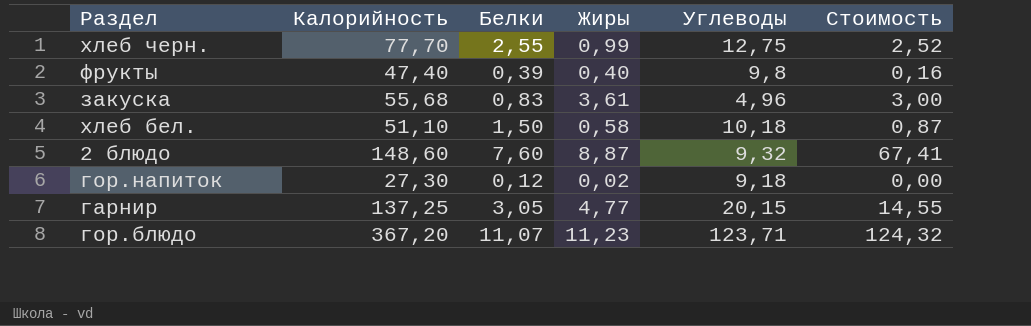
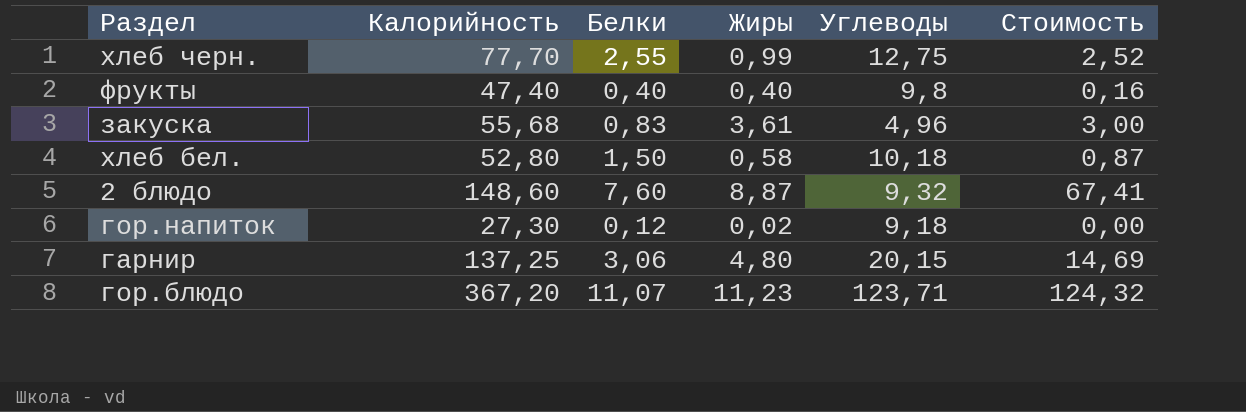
фрукты | Белки: 0,39 -> 0,40
хлеб бел. | Калорийность: 51,10 -> 52,80
гарнир | Белки: 3,05 -> 3,06
гарнир | Жиры: 4,77 -> 4,80
гарнир | Стоимость: 14,55 -> 14,69

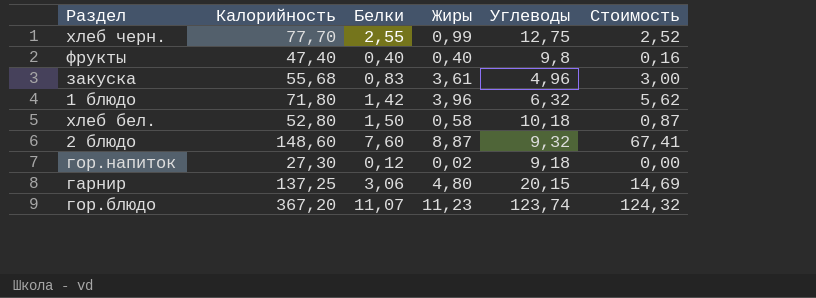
row 1 блюдо: none -> 71,80 | 1,42 | 3,96 | 6,32 | 5,62
гор.блюдо | Углеводы: 123,71 -> 123,74

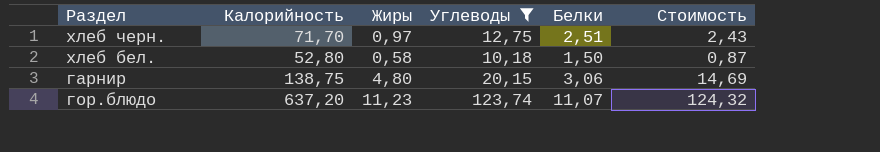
filter: none -> Углеводы >= 10,18
column Белки | position: 3 -> 5
хлеб черн. | Калорийность: 77,70 -> 71,70
хлеб черн. | Жиры: 0,99 -> 0,97
хлеб черн. | Белки: 2,55 -> 2,51
хлеб черн. | Стоимость: 2,52 -> 2,43
гарнир | Калорийность: 137,25 -> 138,75
гор.блюдо | Калорийность: 367,20 -> 637,20

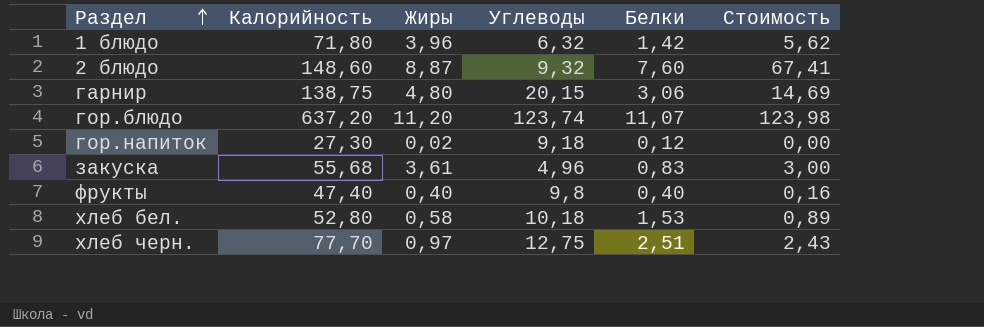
filter: Углеводы >= 10,18 -> none
row order: none -> Раздел ascending
гор.блюдо | Жиры: 11,23 -> 11,20
гор.блюдо | Стоимость: 124,32 -> 123,98
хлеб бел. | Белки: 1,50 -> 1,53
хлеб бел. | Стоимость: 0,87 -> 0,89
хлеб черн. | Калорийность: 71,70 -> 77,70

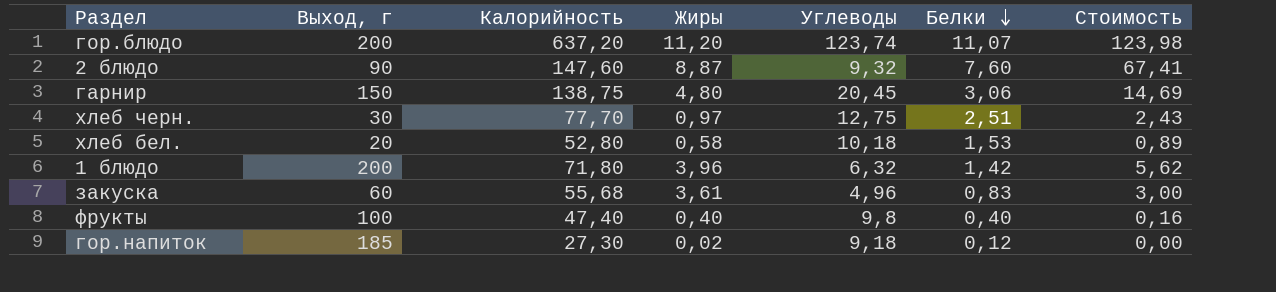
row order: Раздел ascending -> Белки descending
column Выход, г | position: none -> 2
2 блюдо | Калорийность: 148,60 -> 147,60
гарнир | Углеводы: 20,15 -> 20,45

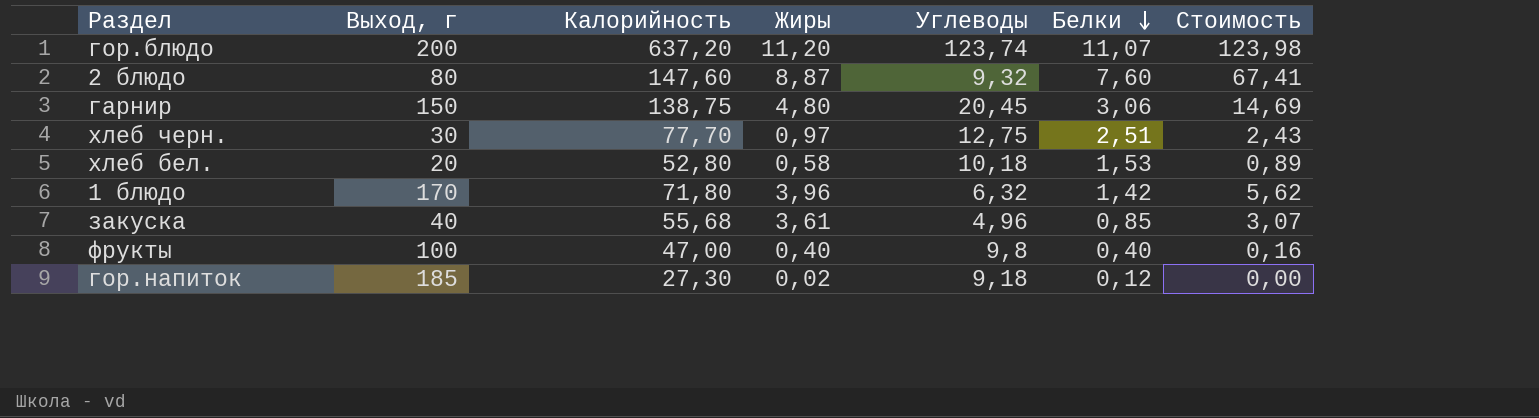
2 блюдо | Выход, г: 90 -> 80
1 блюдо | Выход, г: 200 -> 170
закуска | Выход, г: 60 -> 40
закуска | Белки: 0,83 -> 0,85
закуска | Стоимость: 3,00 -> 3,07
фрукты | Калорийность: 47,40 -> 47,00

